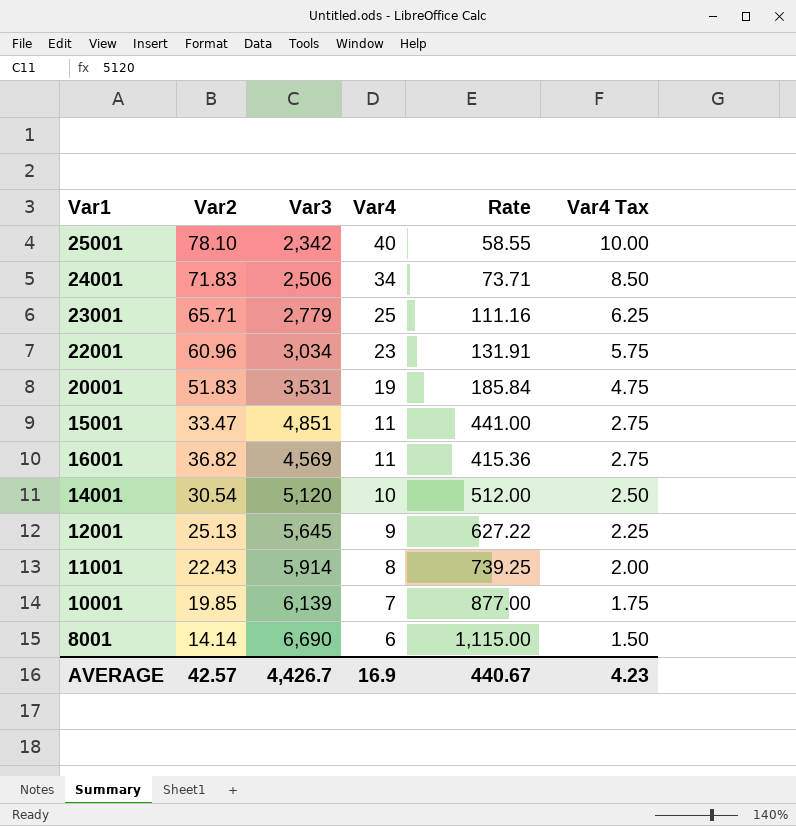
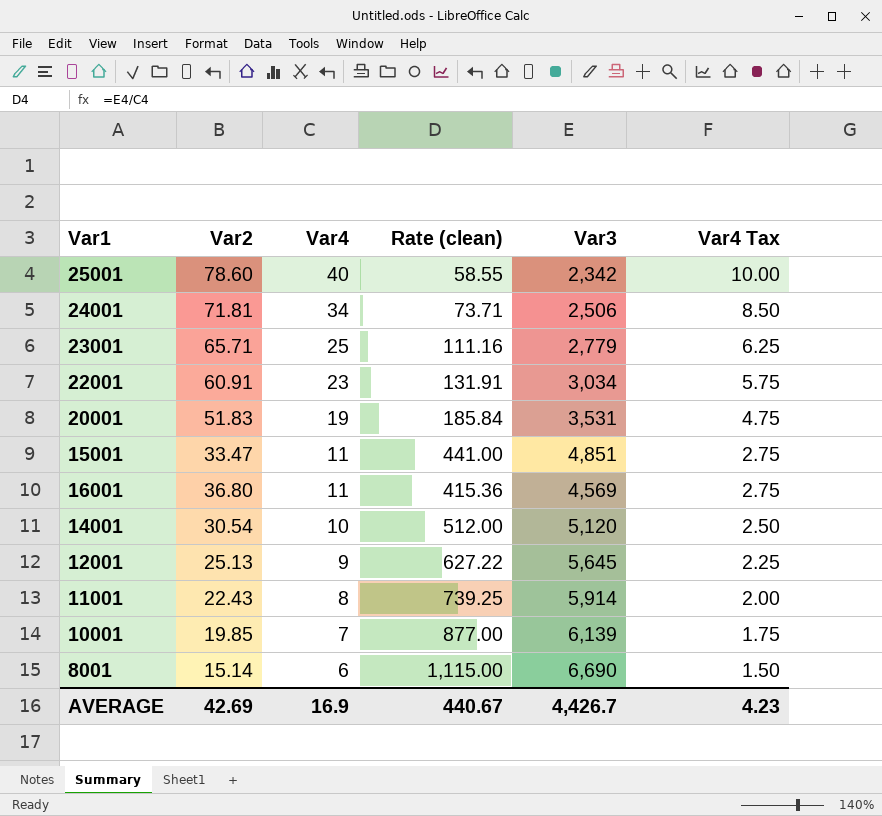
column name: Rate -> Rate (clean)
column Var3 | position: 3 -> 5
25001 | Var2: 78.10 -> 78.60
24001 | Var2: 71.83 -> 71.81
22001 | Var2: 60.96 -> 60.91
16001 | Var2: 36.82 -> 36.80
8001 | Var2: 14.14 -> 15.14
AVERAGE | Var2: 42.57 -> 42.69

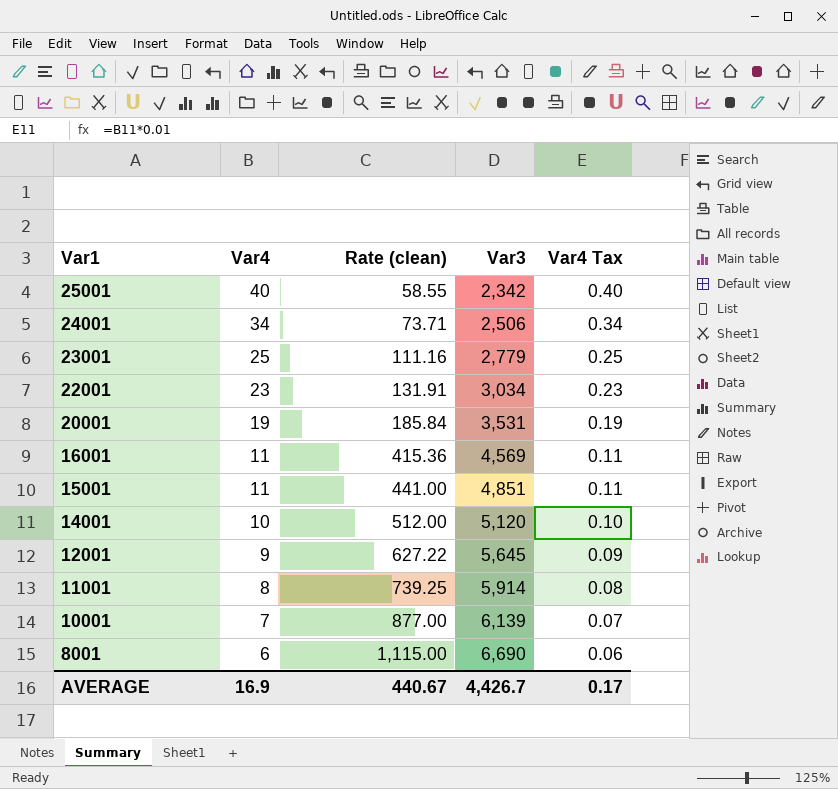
row order: Var4 descending -> Var1 descending
column Var2 | position: 2 -> none
column Var4 Tax | formula: [Var4] * 0.25 -> [Var4] * 0.01
AVERAGE | Var4 Tax: 4.23 -> 0.17

